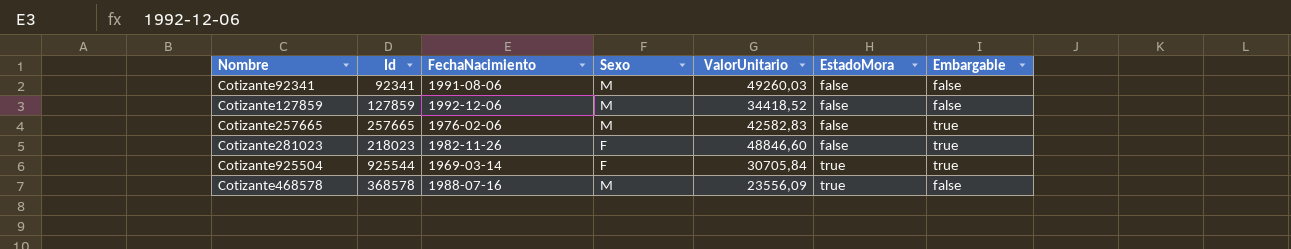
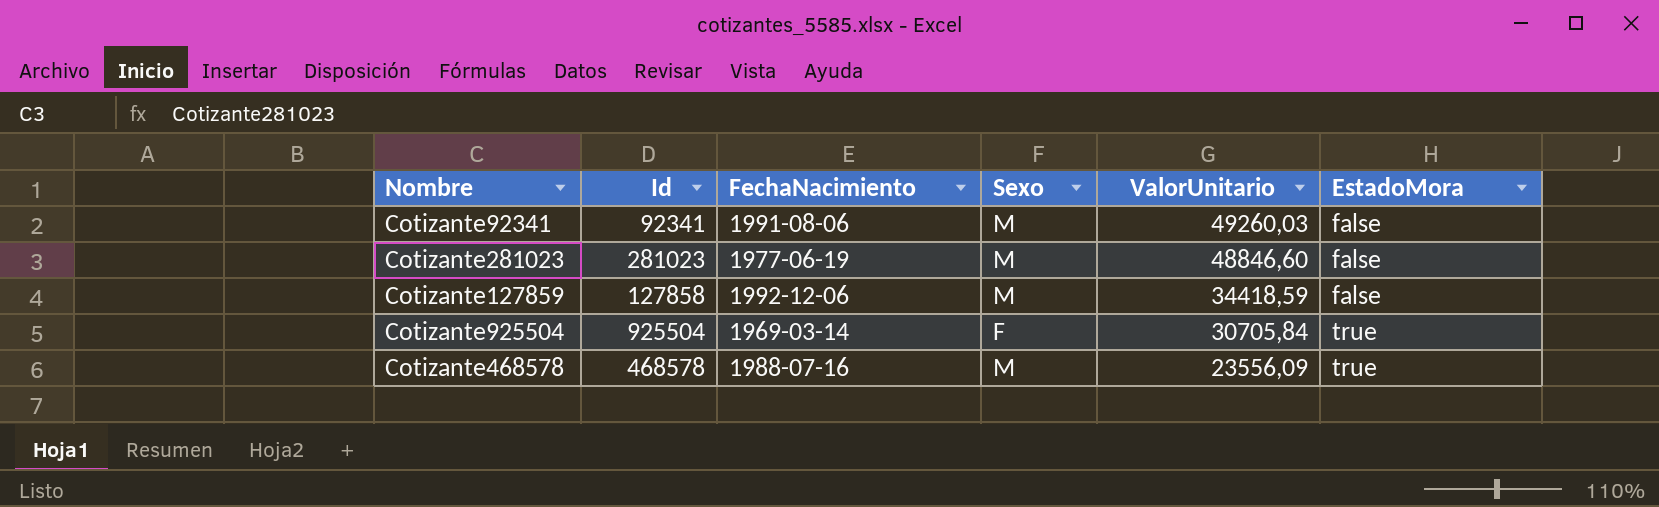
row order: EstadoMora ascending -> ValorUnitario descending
column Embargable | position: 7 -> none
row Cotizante257665: 257665 | 1976-02-06 | M | 42582,83 | false | true -> none
Cotizante281023 | Id: 218023 -> 281023
Cotizante281023 | FechaNacimiento: 1982-11-26 -> 1977-06-19
Cotizante281023 | Sexo: F -> M
Cotizante127859 | Id: 127859 -> 127858
Cotizante127859 | ValorUnitario: 34418,52 -> 34418,59
Cotizante925504 | Id: 925544 -> 925504
Cotizante468578 | Id: 368578 -> 468578

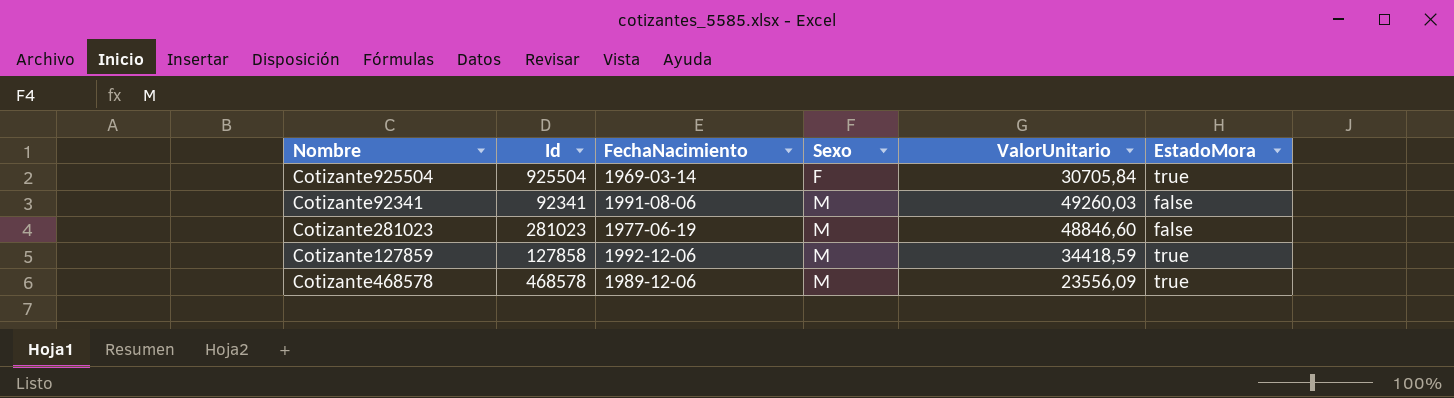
row order: ValorUnitario descending -> Sexo ascending
Cotizante127859 | EstadoMora: false -> true
Cotizante468578 | FechaNacimiento: 1988-07-16 -> 1989-12-06

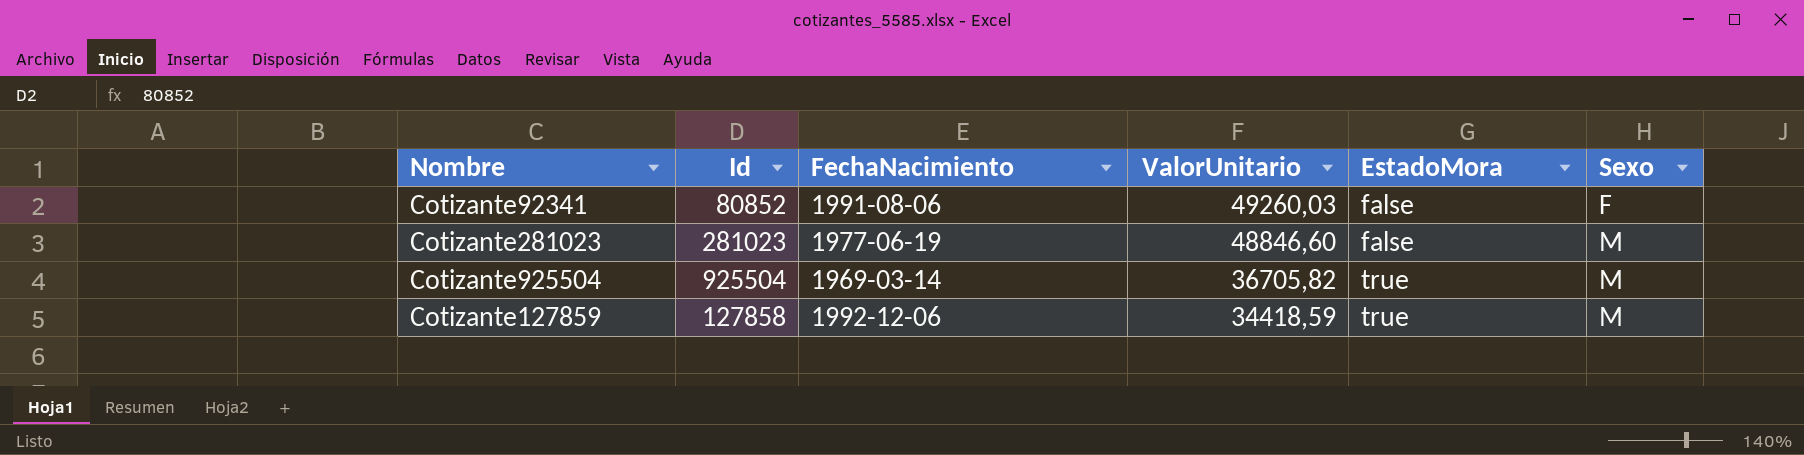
row order: Sexo ascending -> ValorUnitario descending
column Sexo | position: 4 -> 6
row Cotizante468578: 468578 | 1989-12-06 | M | 23556,09 | true -> none
Cotizante92341 | Id: 92341 -> 80852
Cotizante92341 | Sexo: M -> F
Cotizante925504 | ValorUnitario: 30705,84 -> 36705,82
Cotizante925504 | Sexo: F -> M

